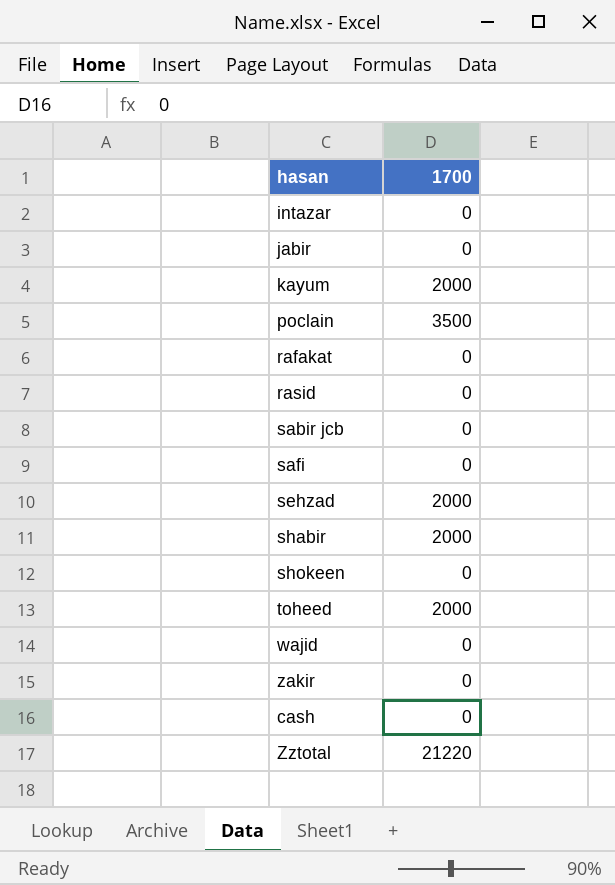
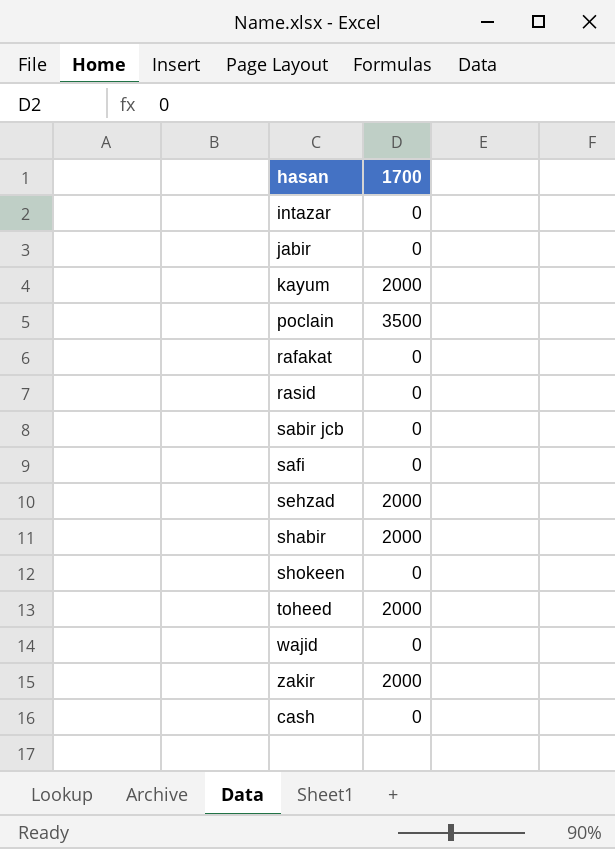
row Zztotal: 21220 -> none
zakir | 1700: 0 -> 2000

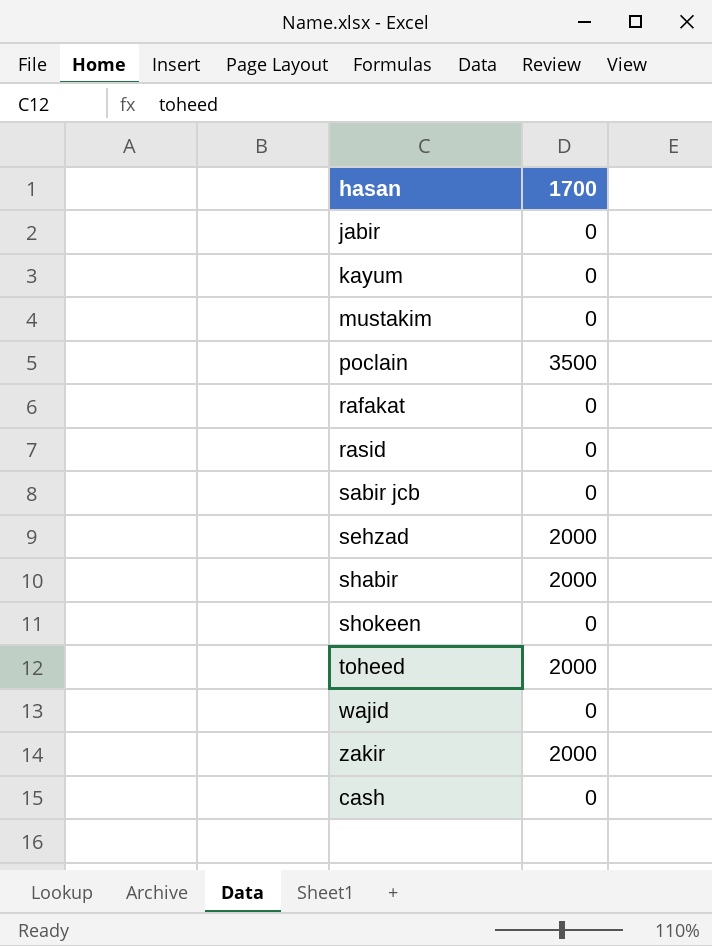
row intazar: 0 -> none
row safi: 0 -> none
kayum | 1700: 2000 -> 0
row mustakim: none -> 0

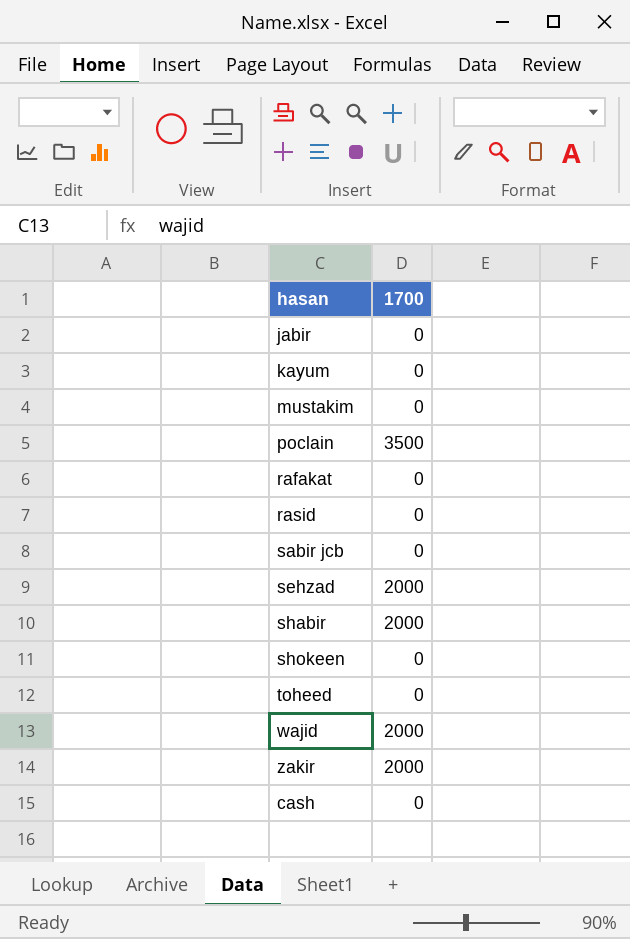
toheed | 1700: 2000 -> 0
wajid | 1700: 0 -> 2000

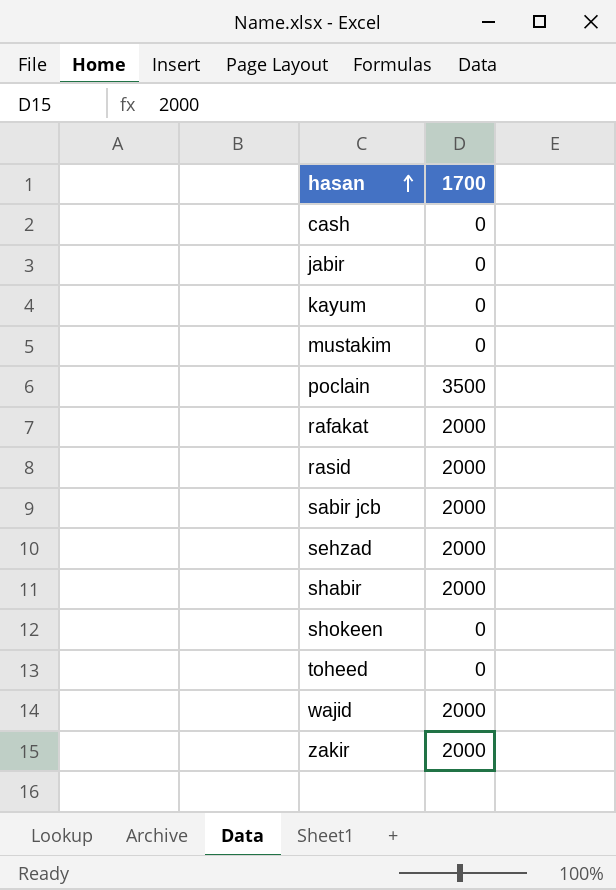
row order: none -> hasan ascending
rafakat | 1700: 0 -> 2000
rasid | 1700: 0 -> 2000
sabir jcb | 1700: 0 -> 2000

